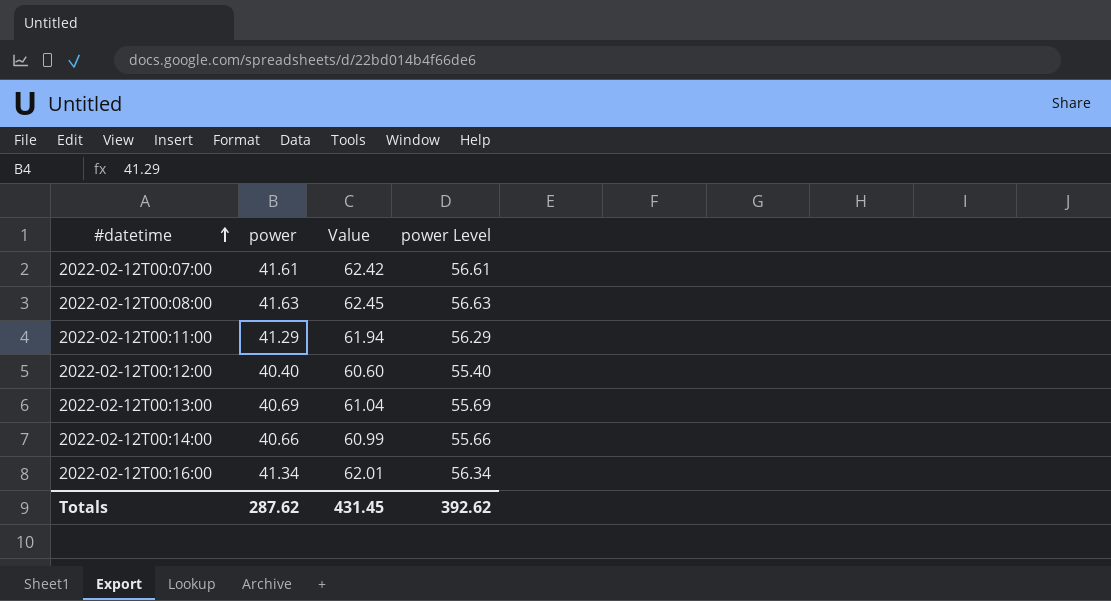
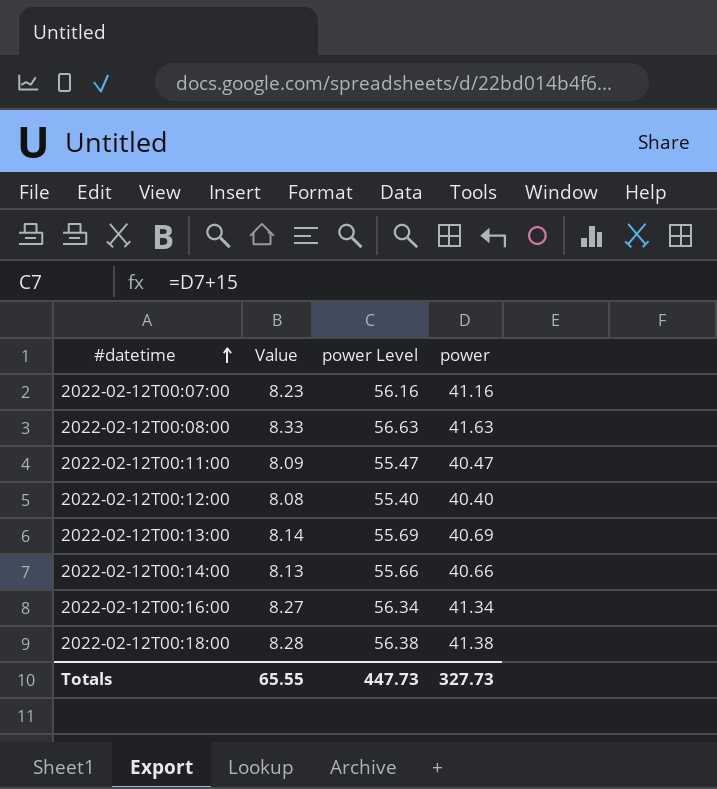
column Value | formula: [power] * 1.5 -> [power] * 0.2
column power | position: 2 -> 4
2022-02-12T00:07:00 | power Level: 56.61 -> 56.16
2022-02-12T00:07:00 | power: 41.61 -> 41.16
2022-02-12T00:11:00 | power Level: 56.29 -> 55.47
2022-02-12T00:11:00 | power: 41.29 -> 40.47
row 2022-02-12T00:18:00: none -> 8.28 | 56.38 | 41.38
Totals | Value: 431.45 -> 65.55
Totals | power Level: 392.62 -> 447.73
Totals | power: 287.62 -> 327.73

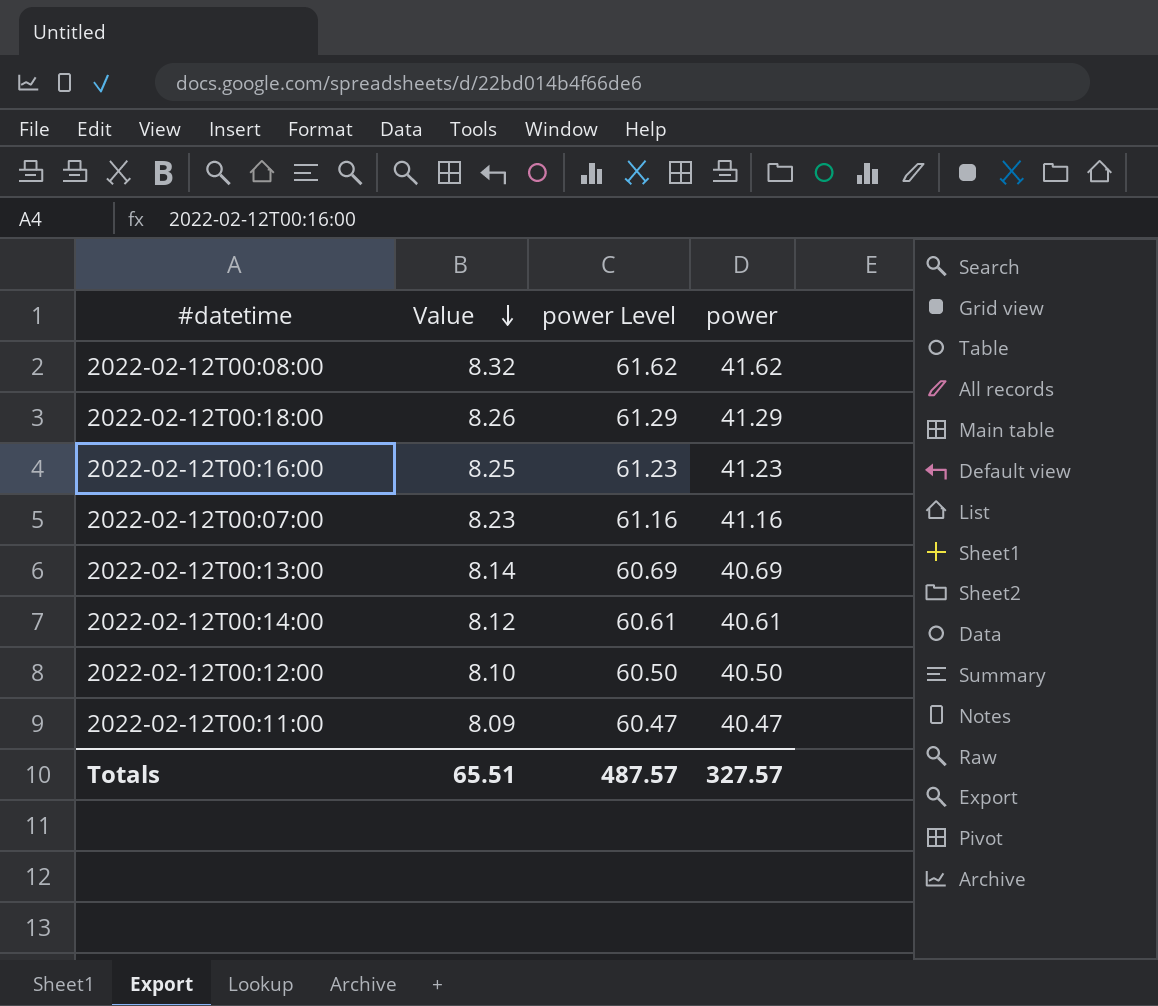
row order: #datetime ascending -> Value descending
column power Level | formula: [power] + 15 -> [power] + 20
2022-02-12T00:08:00 | Value: 8.33 -> 8.32
2022-02-12T00:08:00 | power: 41.63 -> 41.62
2022-02-12T00:18:00 | Value: 8.28 -> 8.26
2022-02-12T00:18:00 | power: 41.38 -> 41.29
2022-02-12T00:16:00 | Value: 8.27 -> 8.25
2022-02-12T00:16:00 | power: 41.34 -> 41.23
2022-02-12T00:14:00 | Value: 8.13 -> 8.12
2022-02-12T00:14:00 | power: 40.66 -> 40.61
2022-02-12T00:12:00 | Value: 8.08 -> 8.10
2022-02-12T00:12:00 | power: 40.40 -> 40.50
Totals | Value: 65.55 -> 65.51
Totals | power Level: 447.73 -> 487.57
Totals | power: 327.73 -> 327.57

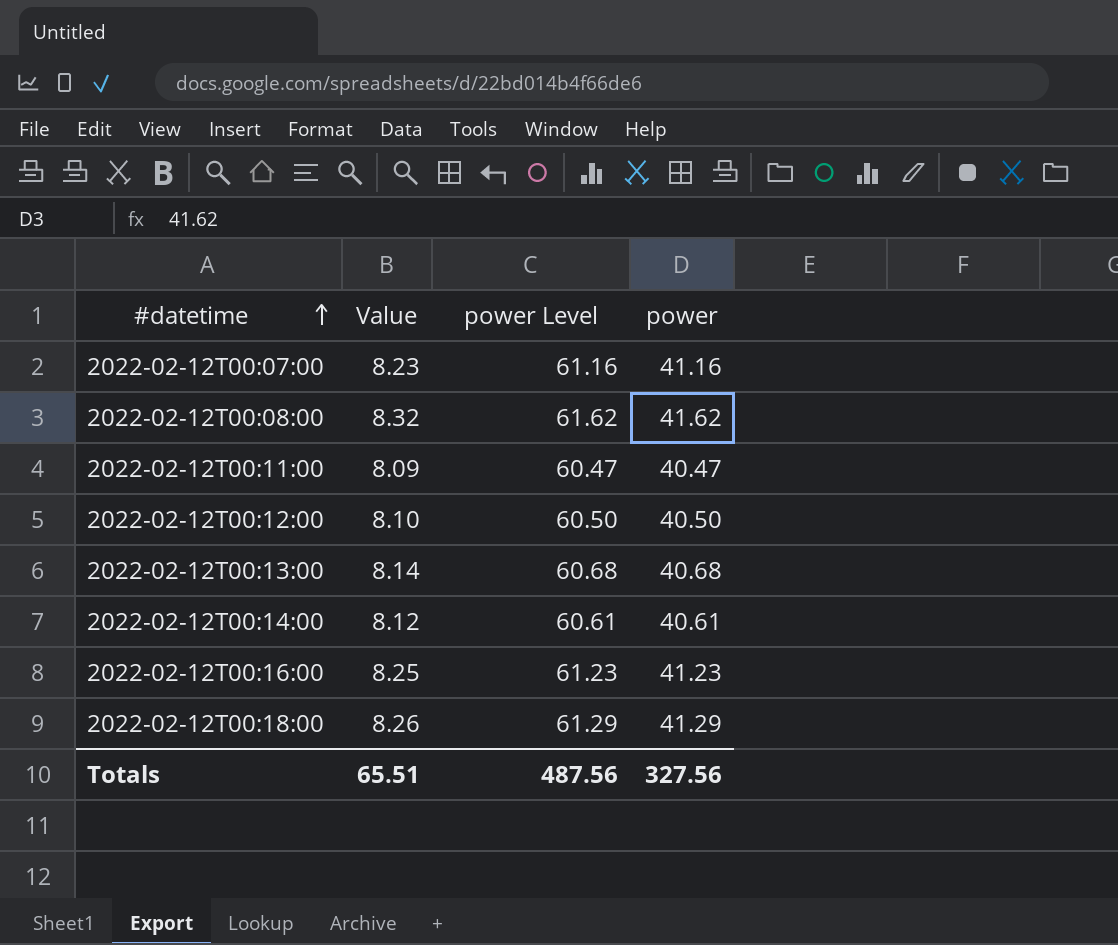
row order: Value descending -> #datetime ascending
2022-02-12T00:13:00 | power Level: 60.69 -> 60.68
2022-02-12T00:13:00 | power: 40.69 -> 40.68
Totals | power Level: 487.57 -> 487.56
Totals | power: 327.57 -> 327.56

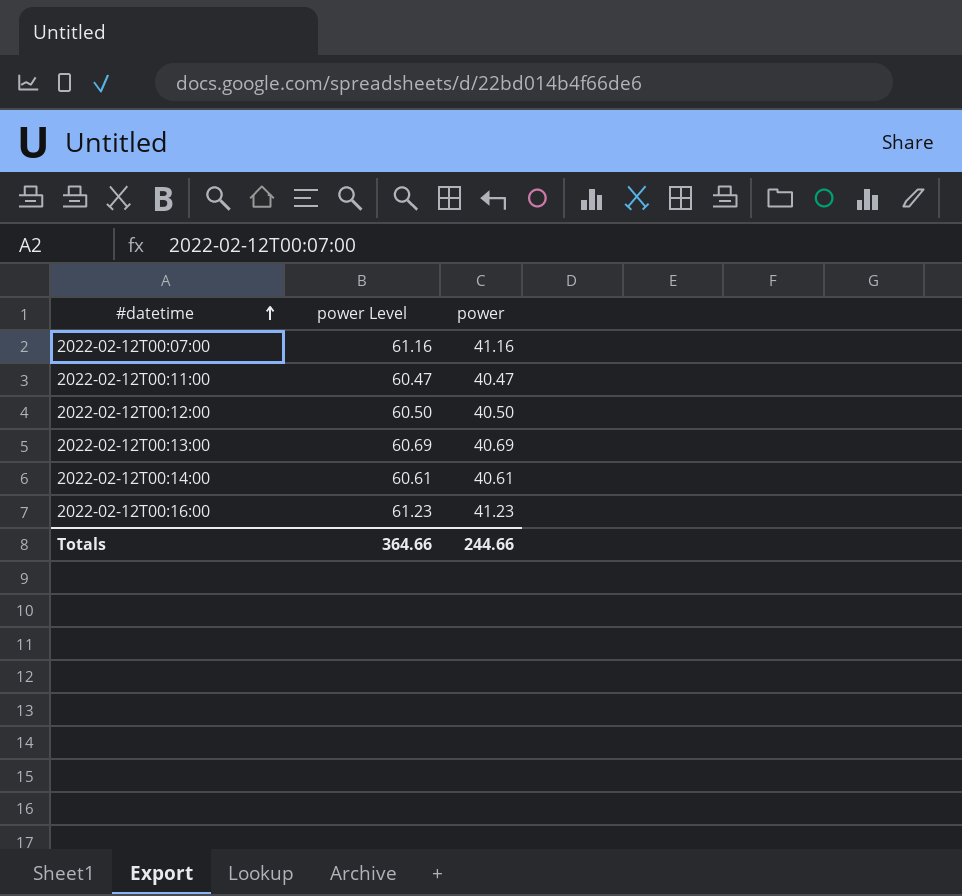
column Value | formula: [power] * 0.2 -> none
row 2022-02-12T00:08:00: 8.32 | 61.62 | 41.62 -> none
row 2022-02-12T00:18:00: 8.26 | 61.29 | 41.29 -> none
2022-02-12T00:13:00 | power Level: 60.68 -> 60.69
2022-02-12T00:13:00 | power: 40.68 -> 40.69
Totals | power Level: 487.56 -> 364.66
Totals | power: 327.56 -> 244.66

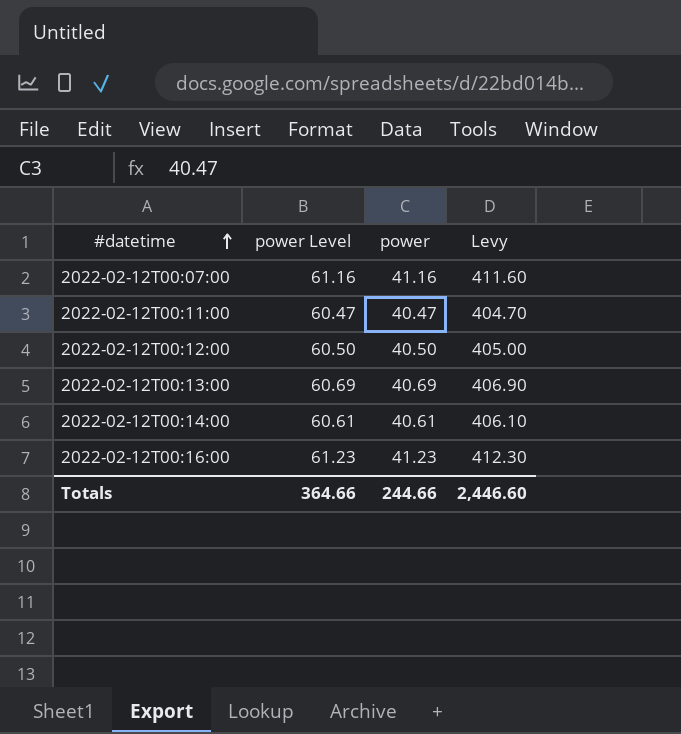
column Levy | formula: none -> [power] * 10

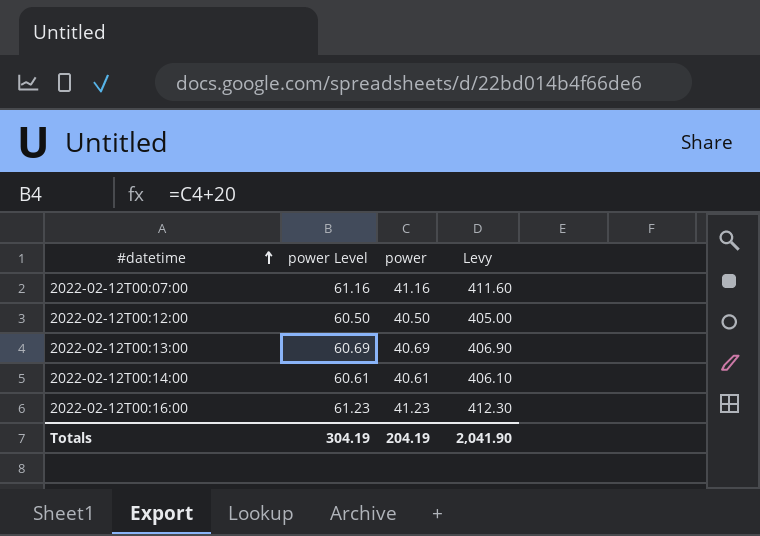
row 2022-02-12T00:11:00: 60.47 | 40.47 | 404.70 -> none
Totals | power Level: 364.66 -> 304.19
Totals | power: 244.66 -> 204.19
Totals | Levy: 2,446.60 -> 2,041.90

